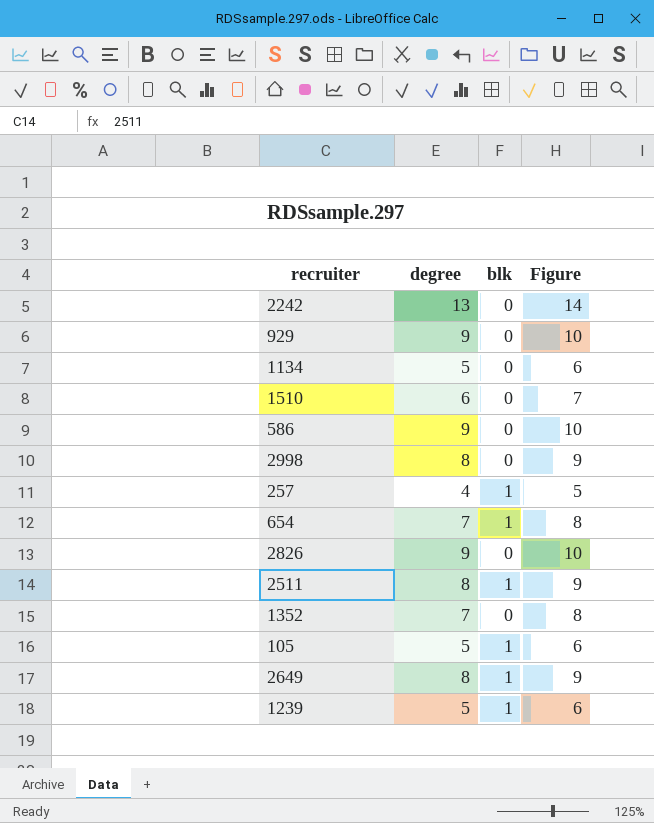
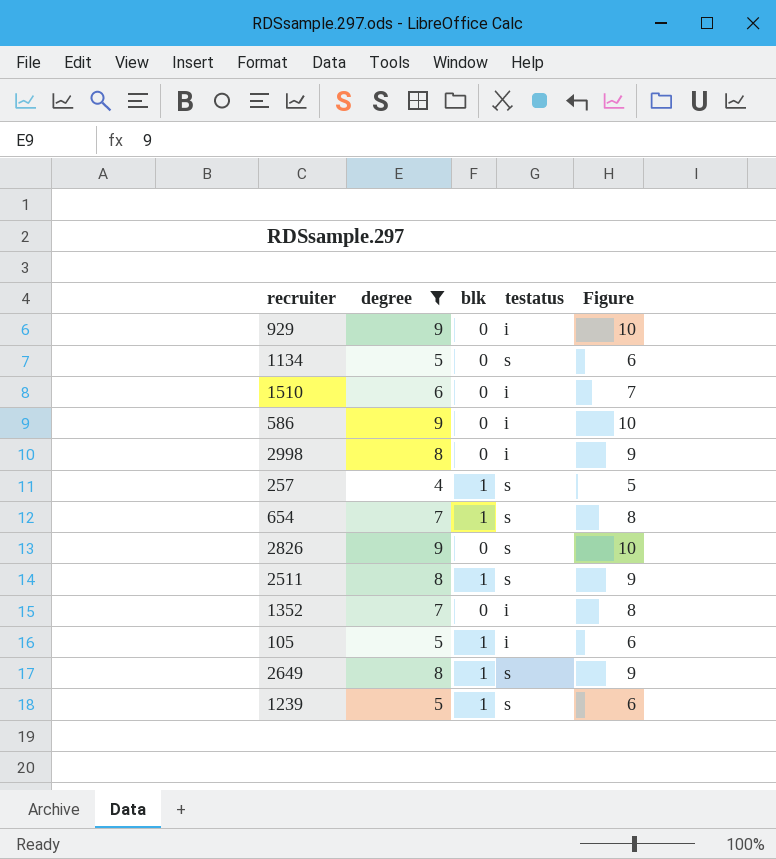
filter: none -> degree != 13
column testatus | position: none -> 4

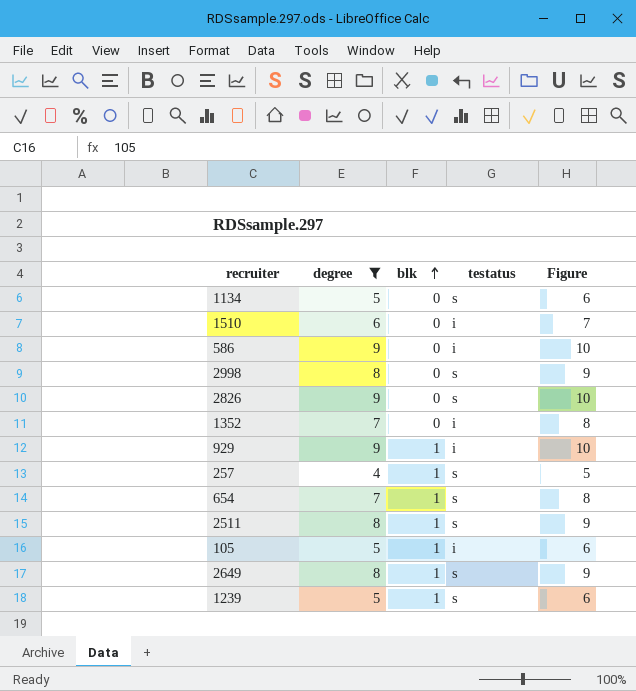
row order: none -> blk ascending
2998 | testatus: i -> s
929 | blk: 0 -> 1

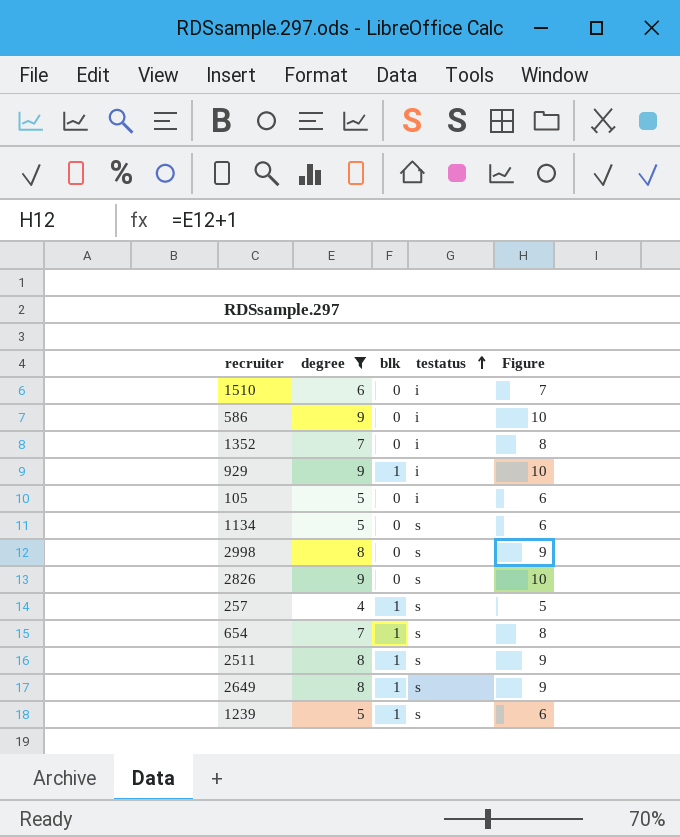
row order: blk ascending -> testatus ascending
105 | blk: 1 -> 0

